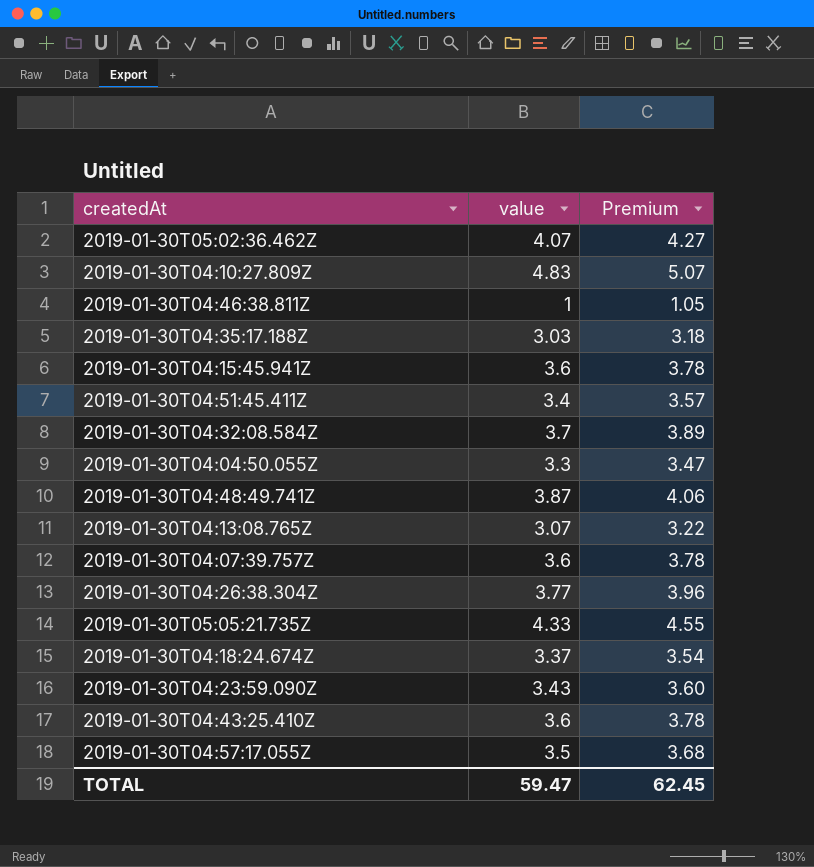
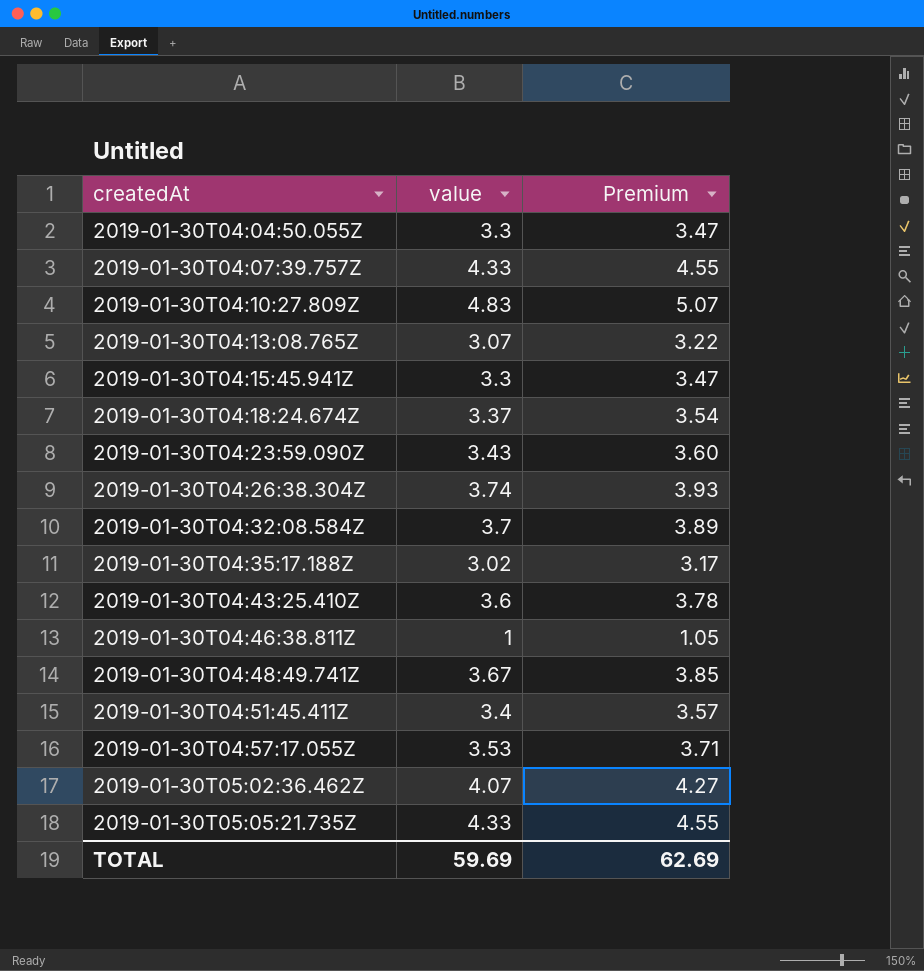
row order: none -> createdAt ascending
2019-01-30T04:07:39.757Z | value: 3.6 -> 4.33
2019-01-30T04:07:39.757Z | Premium: 3.78 -> 4.55
2019-01-30T04:15:45.941Z | value: 3.6 -> 3.3
2019-01-30T04:15:45.941Z | Premium: 3.78 -> 3.47
2019-01-30T04:26:38.304Z | value: 3.77 -> 3.74
2019-01-30T04:26:38.304Z | Premium: 3.96 -> 3.93
2019-01-30T04:35:17.188Z | value: 3.03 -> 3.02
2019-01-30T04:35:17.188Z | Premium: 3.18 -> 3.17
2019-01-30T04:48:49.741Z | value: 3.87 -> 3.67
2019-01-30T04:48:49.741Z | Premium: 4.06 -> 3.85
2019-01-30T04:57:17.055Z | value: 3.5 -> 3.53
2019-01-30T04:57:17.055Z | Premium: 3.68 -> 3.71
TOTAL | value: 59.47 -> 59.69
TOTAL | Premium: 62.45 -> 62.69

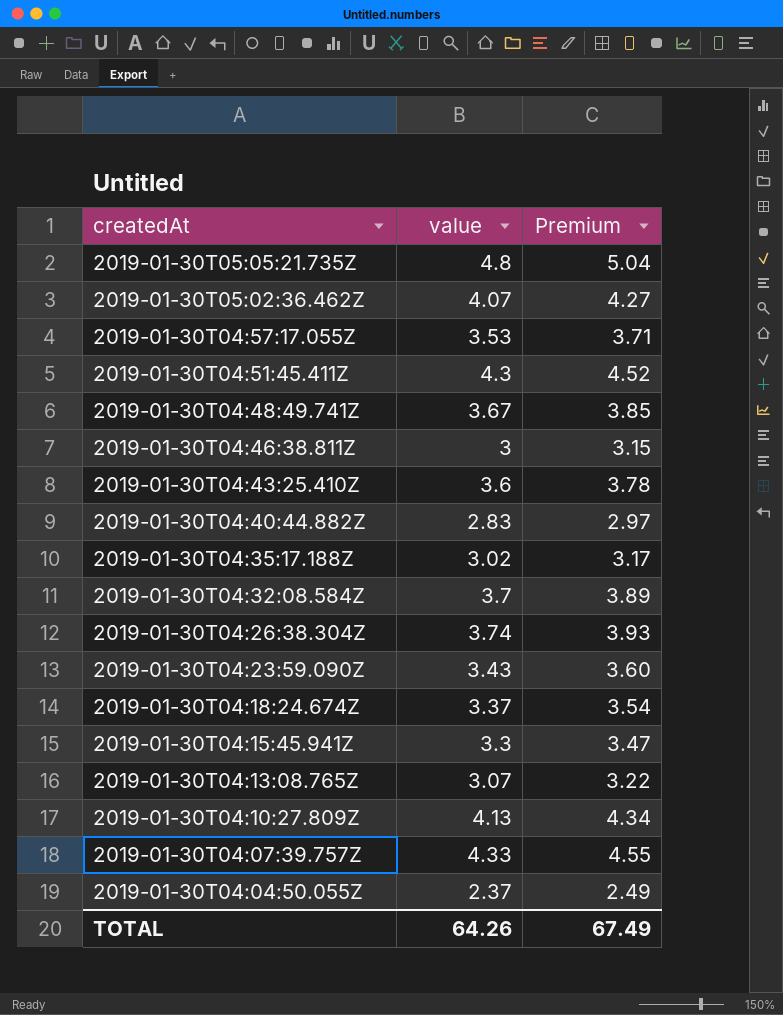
row order: createdAt ascending -> createdAt descending
2019-01-30T05:05:21.735Z | value: 4.33 -> 4.8
2019-01-30T05:05:21.735Z | Premium: 4.55 -> 5.04
2019-01-30T04:51:45.411Z | value: 3.4 -> 4.3
2019-01-30T04:51:45.411Z | Premium: 3.57 -> 4.52
2019-01-30T04:46:38.811Z | value: 1 -> 3
2019-01-30T04:46:38.811Z | Premium: 1.05 -> 3.15
row 2019-01-30T04:40:44.882Z: none -> 2.83 | 2.97
2019-01-30T04:10:27.809Z | value: 4.83 -> 4.13
2019-01-30T04:10:27.809Z | Premium: 5.07 -> 4.34
2019-01-30T04:04:50.055Z | value: 3.3 -> 2.37
2019-01-30T04:04:50.055Z | Premium: 3.47 -> 2.49
TOTAL | value: 59.69 -> 64.26
TOTAL | Premium: 62.69 -> 67.49

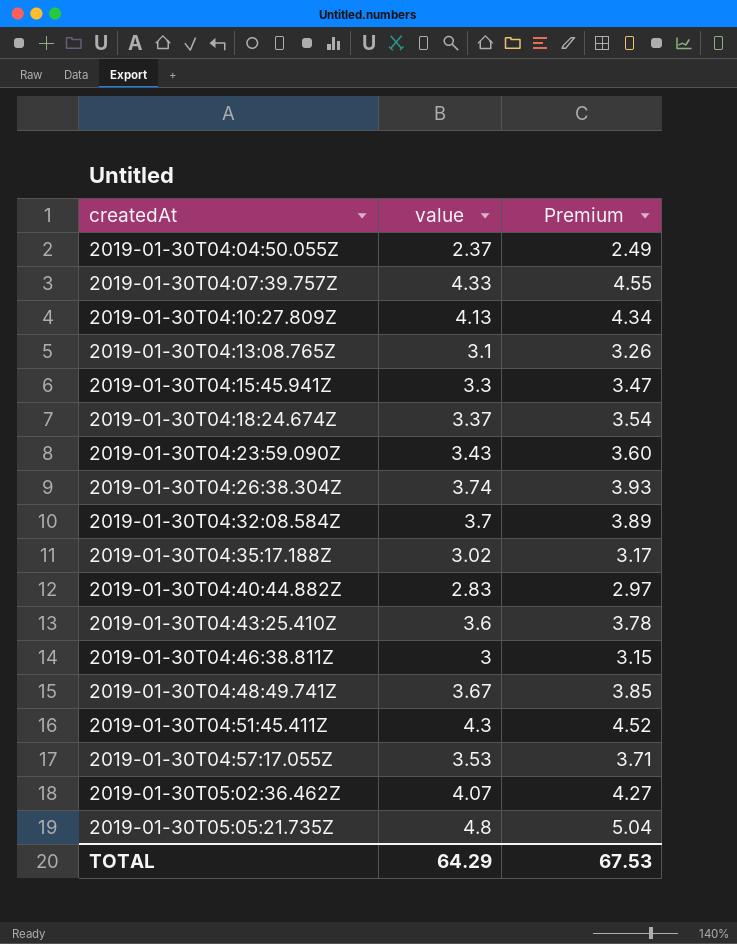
row order: createdAt descending -> createdAt ascending
2019-01-30T04:13:08.765Z | value: 3.07 -> 3.1
2019-01-30T04:13:08.765Z | Premium: 3.22 -> 3.26
TOTAL | value: 64.26 -> 64.29
TOTAL | Premium: 67.49 -> 67.53

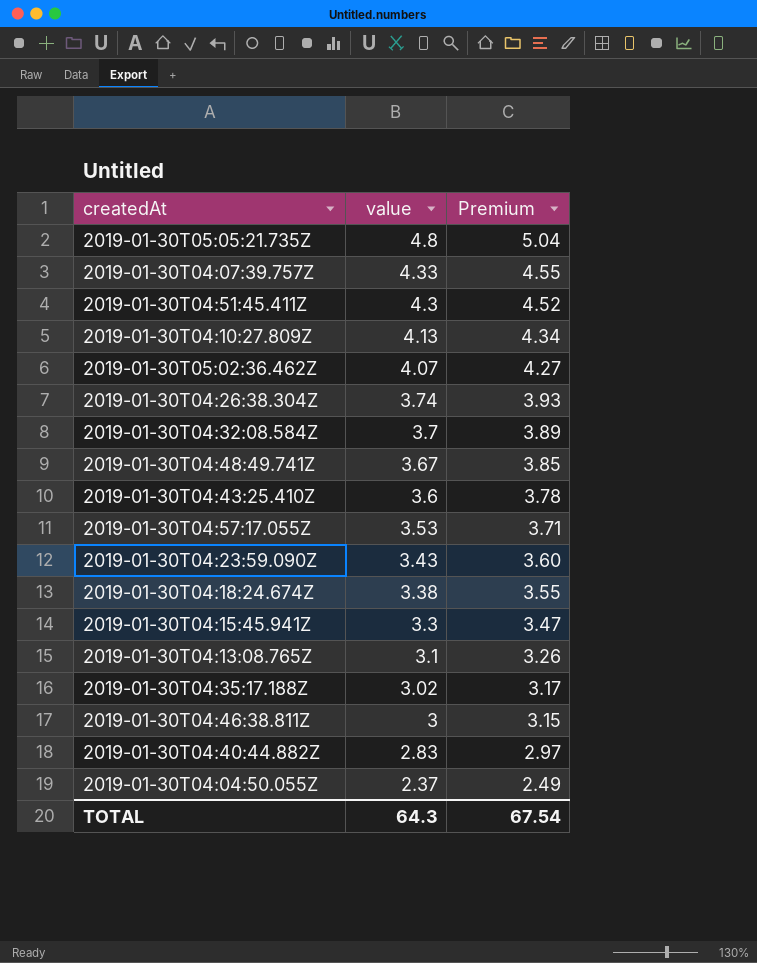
row order: createdAt ascending -> value descending
2019-01-30T04:18:24.674Z | value: 3.37 -> 3.38
2019-01-30T04:18:24.674Z | Premium: 3.54 -> 3.55
TOTAL | value: 64.29 -> 64.3
TOTAL | Premium: 67.53 -> 67.54

